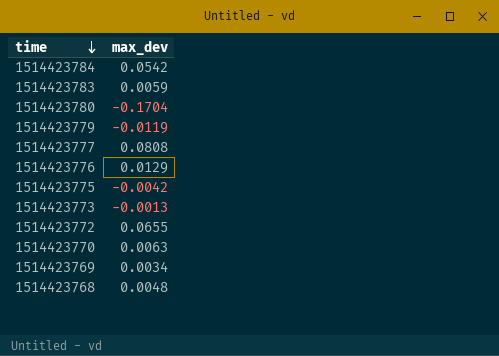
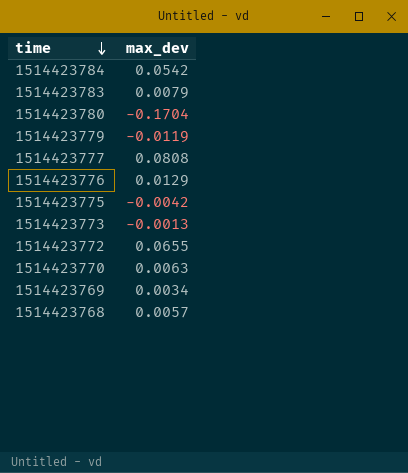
1514423783 | max_dev: 0.0059 -> 0.0079
1514423768 | max_dev: 0.0048 -> 0.0057

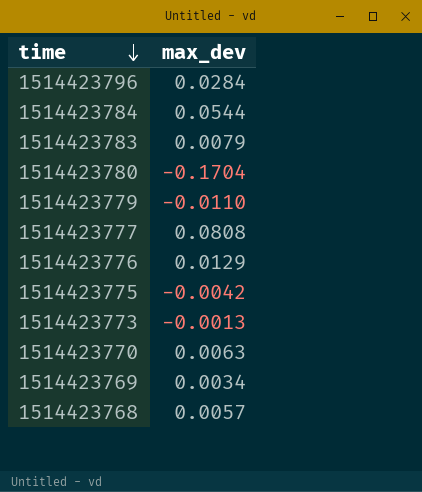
row 1514423772: 0.0655 -> none
row 1514423796: none -> 0.0284
1514423784 | max_dev: 0.0542 -> 0.0544
1514423779 | max_dev: -0.0119 -> -0.0110

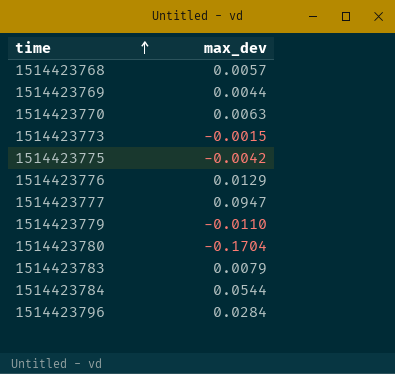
row order: time descending -> time ascending
1514423769 | max_dev: 0.0034 -> 0.0044
1514423773 | max_dev: -0.0013 -> -0.0015
1514423777 | max_dev: 0.0808 -> 0.0947

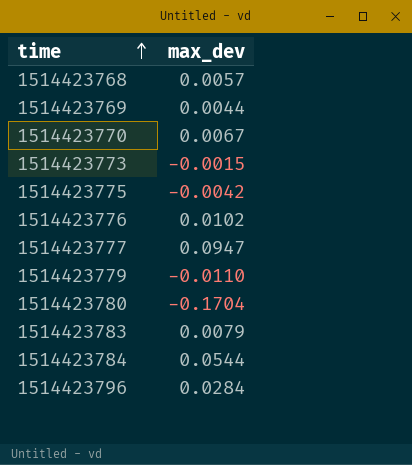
1514423770 | max_dev: 0.0063 -> 0.0067
1514423776 | max_dev: 0.0129 -> 0.0102

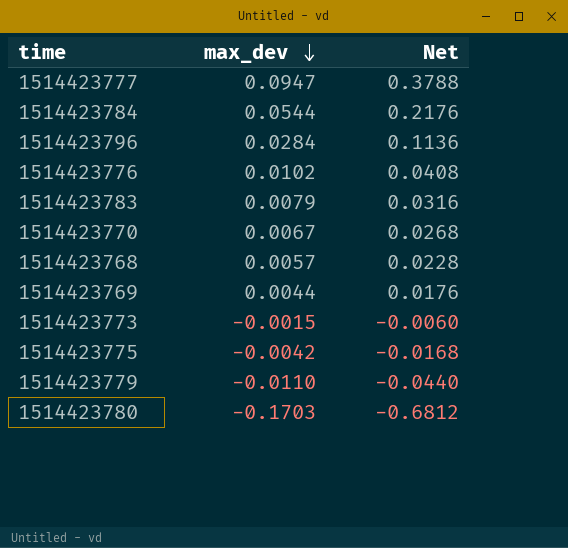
row order: time ascending -> max_dev descending
column Net | formula: none -> [max_dev] * 4
1514423780 | max_dev: -0.1704 -> -0.1703

